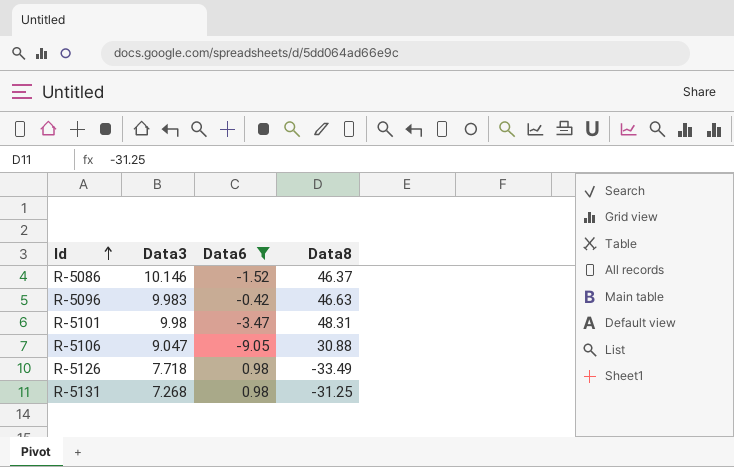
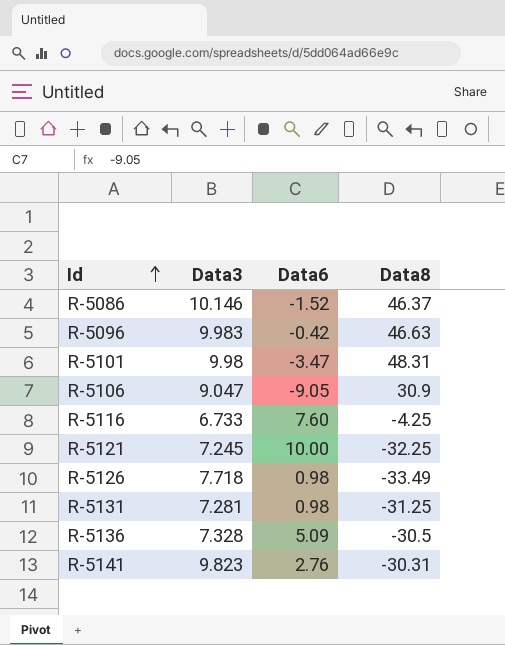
filter: Data6 <= 0.98 -> none
R-5106 | Data8: 30.88 -> 30.9
R-5131 | Data3: 7.268 -> 7.281

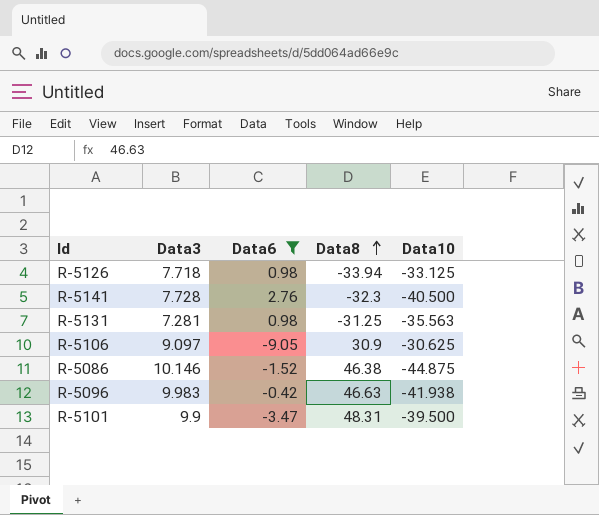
filter: none -> Data6 <= 2.76
row order: Id ascending -> Data8 ascending
column Data10 | position: none -> 5
R-5126 | Data8: -33.49 -> -33.94
R-5141 | Data3: 9.823 -> 7.728
R-5141 | Data8: -30.31 -> -32.3
R-5106 | Data3: 9.047 -> 9.097
R-5086 | Data8: 46.37 -> 46.38
R-5101 | Data3: 9.98 -> 9.9

